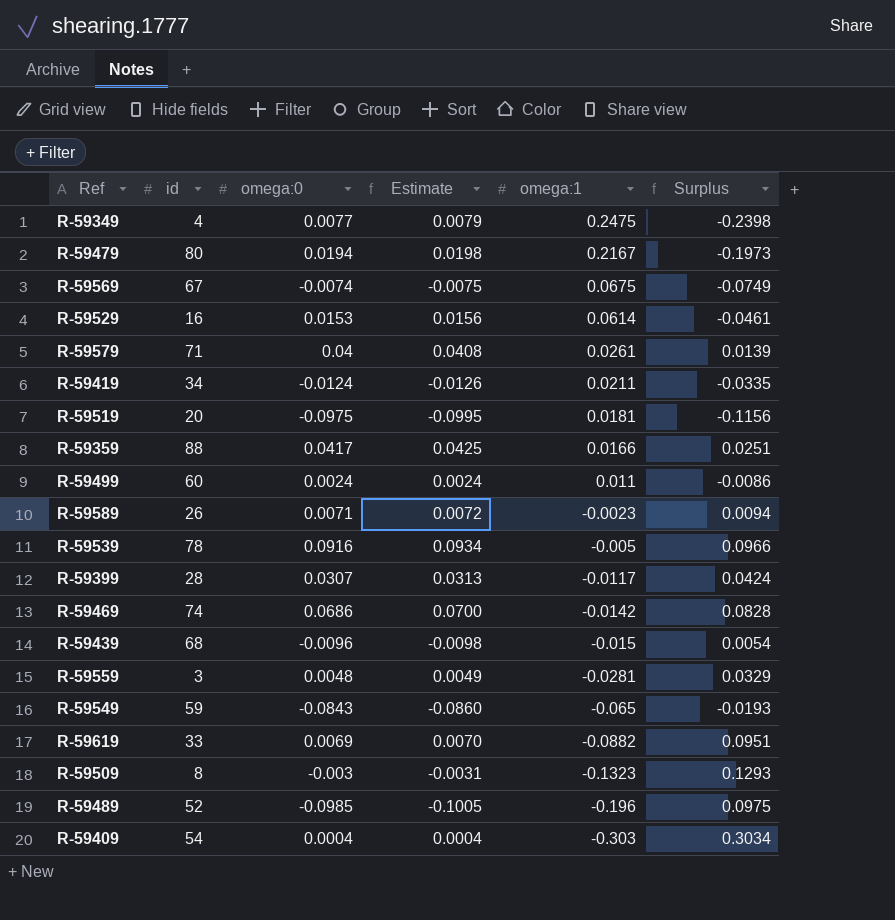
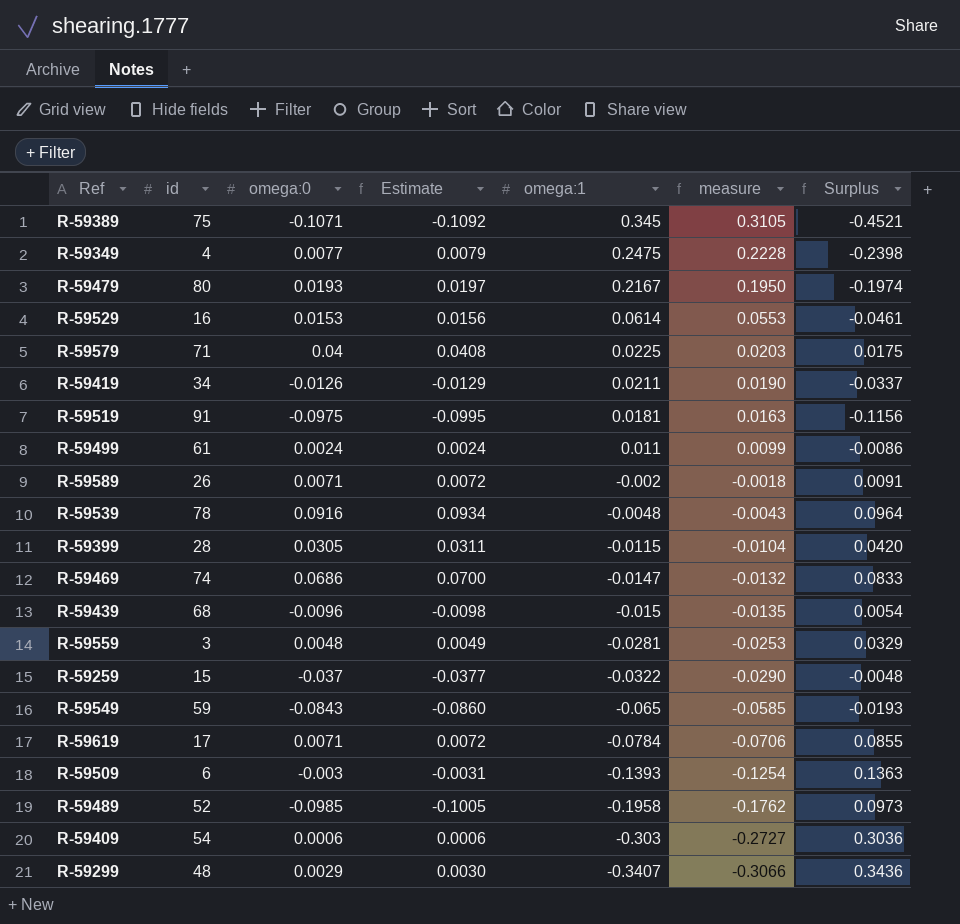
column measure | formula: none -> [omega:1] * 0.9
row R-59569: 67 | -0.0074 | -0.0075 | 0.0675 | -0.0749 -> none
row R-59359: 88 | 0.0417 | 0.0425 | 0.0166 | 0.0251 -> none
row R-59389: none -> 75 | -0.1071 | -0.1092 | 0.345 | 0.3105 | -0.4521
R-59479 | omega:0: 0.0194 -> 0.0193
R-59479 | Estimate: 0.0198 -> 0.0197
R-59479 | Surplus: -0.1973 -> -0.1974
R-59579 | omega:1: 0.0261 -> 0.0225
R-59579 | Surplus: 0.0139 -> 0.0175
R-59419 | omega:0: -0.0124 -> -0.0126
R-59419 | Estimate: -0.0126 -> -0.0129
R-59419 | Surplus: -0.0335 -> -0.0337
R-59519 | id: 20 -> 91
R-59499 | id: 60 -> 61
R-59589 | omega:1: -0.0023 -> -0.002
R-59589 | Surplus: 0.0094 -> 0.0091
R-59539 | omega:1: -0.005 -> -0.0048
R-59539 | Surplus: 0.0966 -> 0.0964
R-59399 | omega:0: 0.0307 -> 0.0305
R-59399 | Estimate: 0.0313 -> 0.0311
R-59399 | omega:1: -0.0117 -> -0.0115
R-59399 | Surplus: 0.0424 -> 0.0420
R-59469 | omega:1: -0.0142 -> -0.0147
R-59469 | Surplus: 0.0828 -> 0.0833
row R-59259: none -> 15 | -0.037 | -0.0377 | -0.0322 | -0.0290 | -0.0048
R-59619 | id: 33 -> 17
R-59619 | omega:0: 0.0069 -> 0.0071
R-59619 | Estimate: 0.0070 -> 0.0072
R-59619 | omega:1: -0.0882 -> -0.0784
R-59619 | Surplus: 0.0951 -> 0.0855
R-59509 | id: 8 -> 6
R-59509 | omega:1: -0.1323 -> -0.1393
R-59509 | Surplus: 0.1293 -> 0.1363
R-59489 | omega:1: -0.196 -> -0.1958
R-59489 | Surplus: 0.0975 -> 0.0973
R-59409 | omega:0: 0.0004 -> 0.0006
R-59409 | Estimate: 0.0004 -> 0.0006
R-59409 | Surplus: 0.3034 -> 0.3036
row R-59299: none -> 48 | 0.0029 | 0.0030 | -0.3407 | -0.3066 | 0.3436

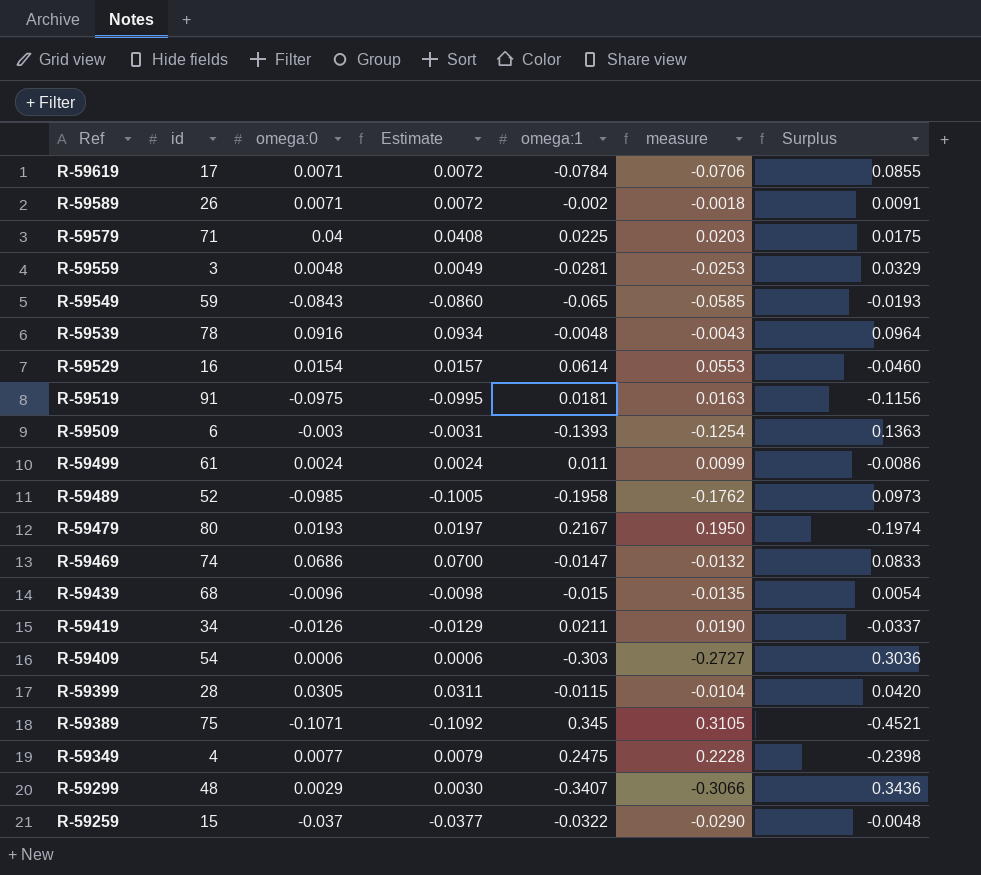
row order: omega:1 descending -> Ref descending
R-59529 | omega:0: 0.0153 -> 0.0154
R-59529 | Estimate: 0.0156 -> 0.0157
R-59529 | Surplus: -0.0461 -> -0.0460

